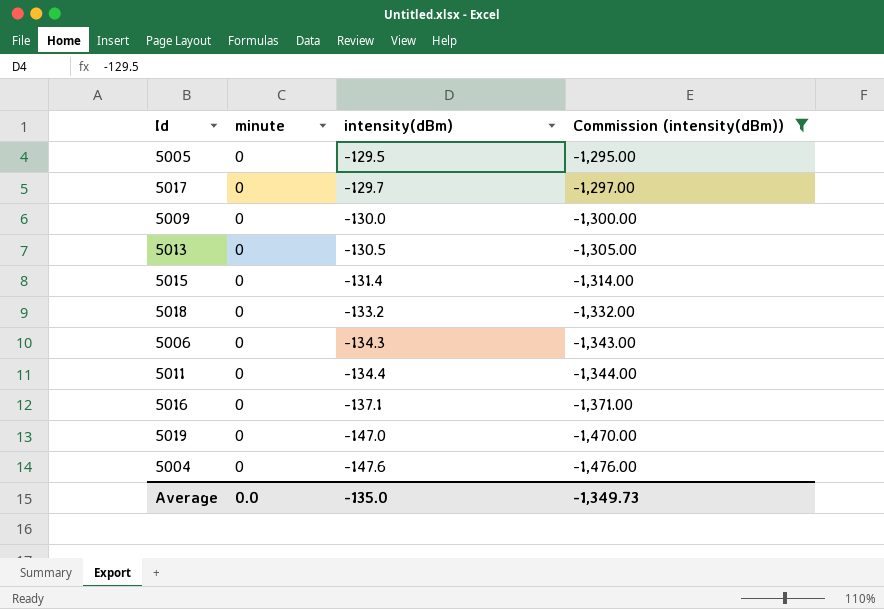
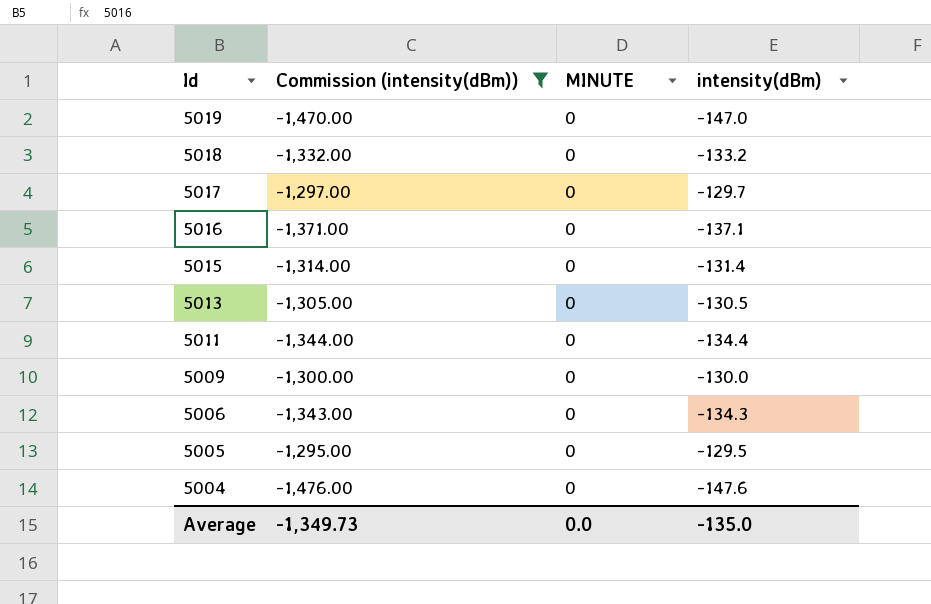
row order: intensity(dBm) descending -> Id descending
column Commission (intensity(dBm)) | position: 4 -> 2
column name: minute -> MINUTE

